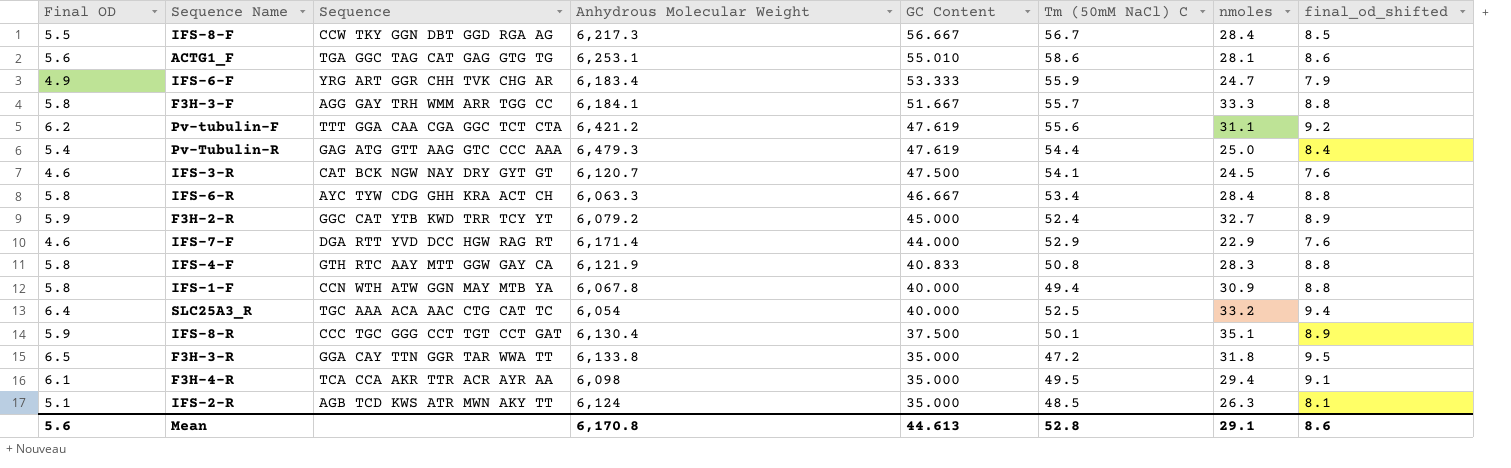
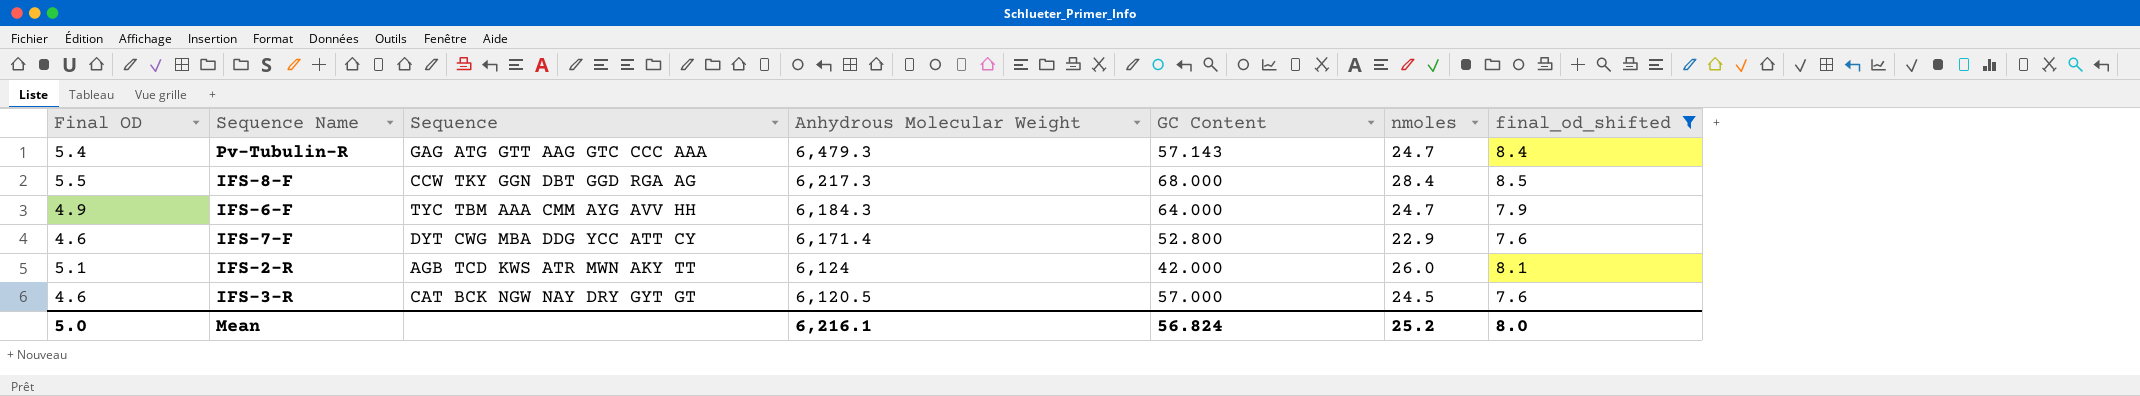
filter: none -> final_od_shifted <= 8.5
row order: GC Content descending -> Anhydrous Molecular Weight descending
column Tm (50mM NaCl) C | position: 6 -> none
Pv-Tubulin-R | GC Content: 47.619 -> 57.143
Pv-Tubulin-R | nmoles: 25.0 -> 24.7
IFS-8-F | GC Content: 56.667 -> 68.000
IFS-6-F | Sequence: YRG ART GGR CHH TVK CHG AR -> TYC TBM AAA CMM AYG AVV HH
IFS-6-F | Anhydrous Molecular Weight: 6,183.4 -> 6,184.3
IFS-6-F | GC Content: 53.333 -> 64.000
IFS-7-F | Sequence: DGA RTT YVD DCC HGW RAG RT -> DYT CWG MBA DDG YCC ATT CY
IFS-7-F | GC Content: 44.000 -> 52.800
IFS-2-R | GC Content: 35.000 -> 42.000
IFS-2-R | nmoles: 26.3 -> 26.0
IFS-3-R | Anhydrous Molecular Weight: 6,120.7 -> 6,120.5
IFS-3-R | GC Content: 47.500 -> 57.000
Mean | Final OD: 5.6 -> 5.0
Mean | Anhydrous Molecular Weight: 6,170.8 -> 6,216.1
Mean | GC Content: 44.613 -> 56.824
Mean | nmoles: 29.1 -> 25.2
Mean | final_od_shifted: 8.6 -> 8.0

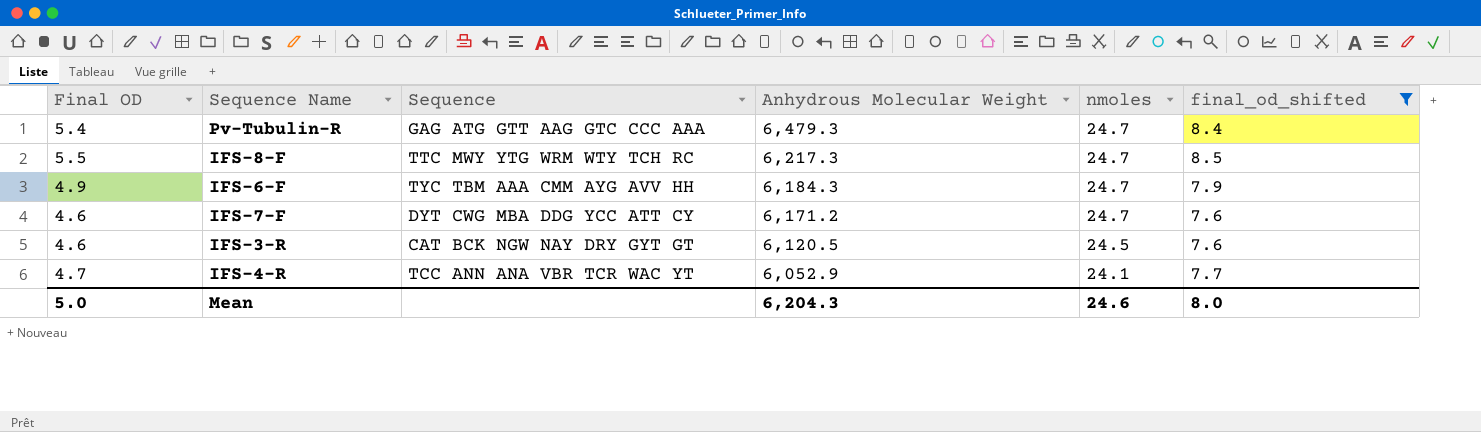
column GC Content | position: 5 -> none
row IFS-2-R: 5.1 | AGB TCD KWS ATR MWN AKY TT | 6,124 | 42.000 | 26.0 | 8.1 -> none
IFS-8-F | Sequence: CCW TKY GGN DBT GGD RGA AG -> TTC MWY YTG WRM WTY TCH RC
IFS-8-F | nmoles: 28.4 -> 24.7
IFS-7-F | Anhydrous Molecular Weight: 6,171.4 -> 6,171.2
IFS-7-F | nmoles: 22.9 -> 24.7
row IFS-4-R: none -> 4.7 | TCC ANN ANA VBR TCR WAC YT | 6,052.9 | 24.1 | 7.7
Mean | Anhydrous Molecular Weight: 6,216.1 -> 6,204.3
Mean | nmoles: 25.2 -> 24.6

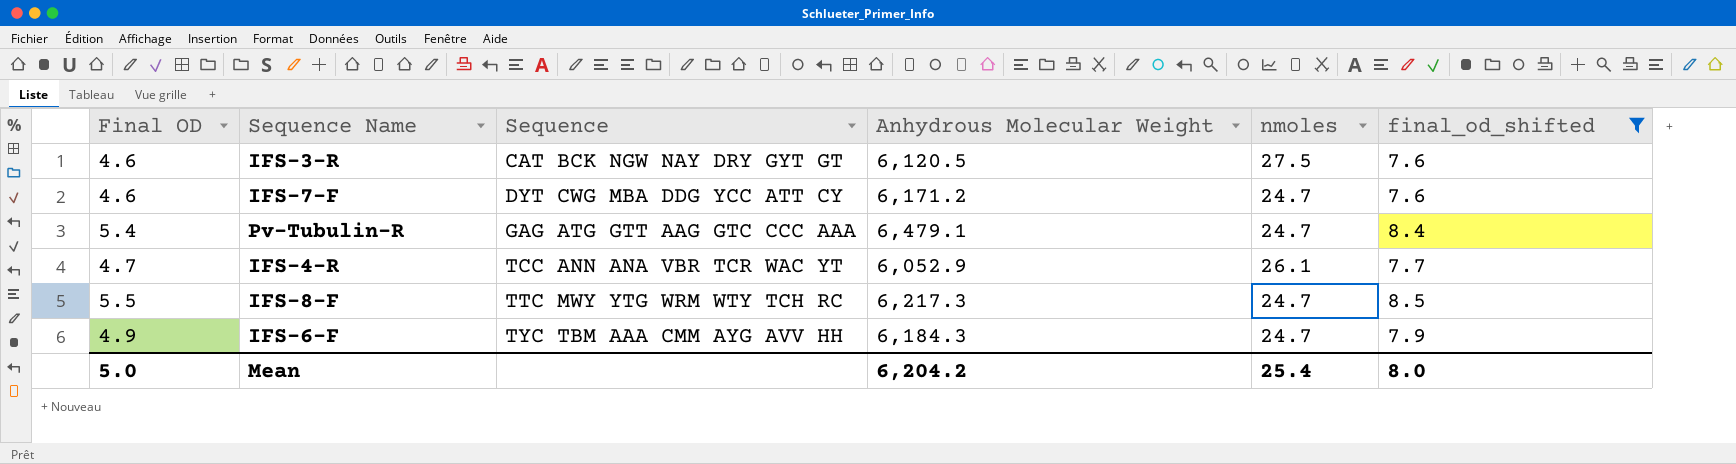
row order: Anhydrous Molecular Weight descending -> Sequence ascending
IFS-3-R | nmoles: 24.5 -> 27.5
Pv-Tubulin-R | Anhydrous Molecular Weight: 6,479.3 -> 6,479.1
IFS-4-R | nmoles: 24.1 -> 26.1
Mean | Anhydrous Molecular Weight: 6,204.3 -> 6,204.2
Mean | nmoles: 24.6 -> 25.4

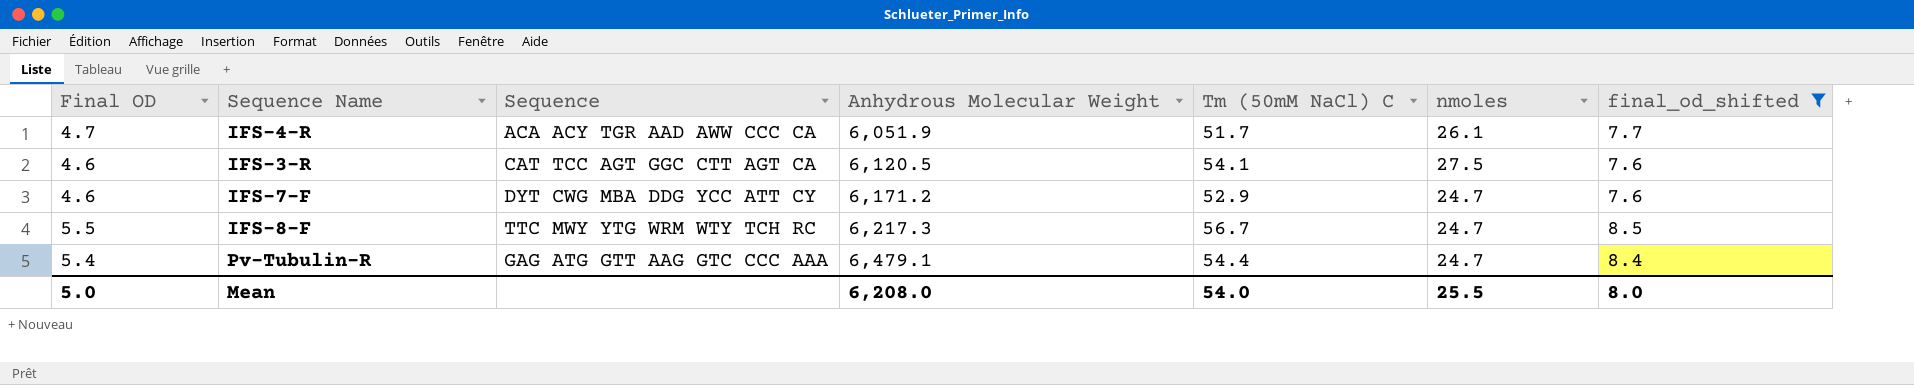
row order: Sequence ascending -> Anhydrous Molecular Weight ascending
column Tm (50mM NaCl) C | position: none -> 5
row IFS-6-F: 4.9 | TYC TBM AAA CMM AYG AVV HH | 6,184.3 | 24.7 | 7.9 -> none
IFS-4-R | Sequence: TCC ANN ANA VBR TCR WAC YT -> ACA ACY TGR AAD AWW CCC CA
IFS-4-R | Anhydrous Molecular Weight: 6,052.9 -> 6,051.9
IFS-3-R | Sequence: CAT BCK NGW NAY DRY GYT GT -> CAT TCC AGT GGC CTT AGT CA
Mean | Anhydrous Molecular Weight: 6,204.2 -> 6,208.0
Mean | nmoles: 25.4 -> 25.5

